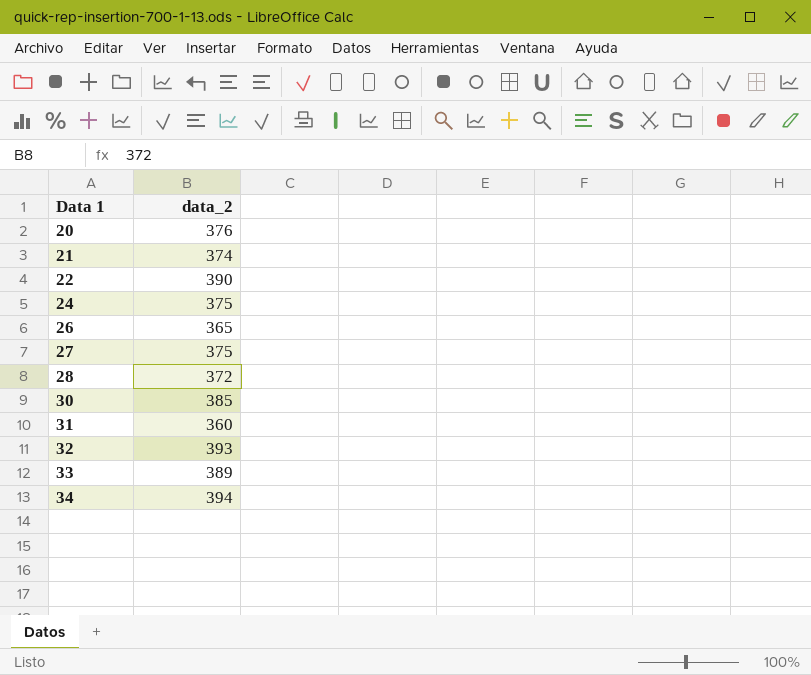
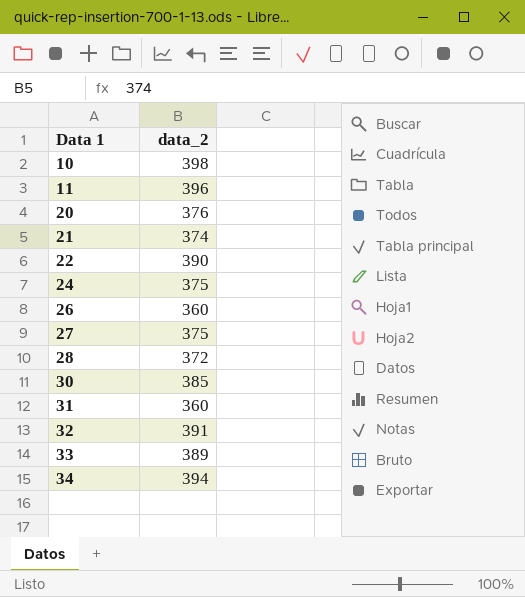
row 10: none -> 398
row 11: none -> 396
26 | data_2: 365 -> 360
32 | data_2: 393 -> 391

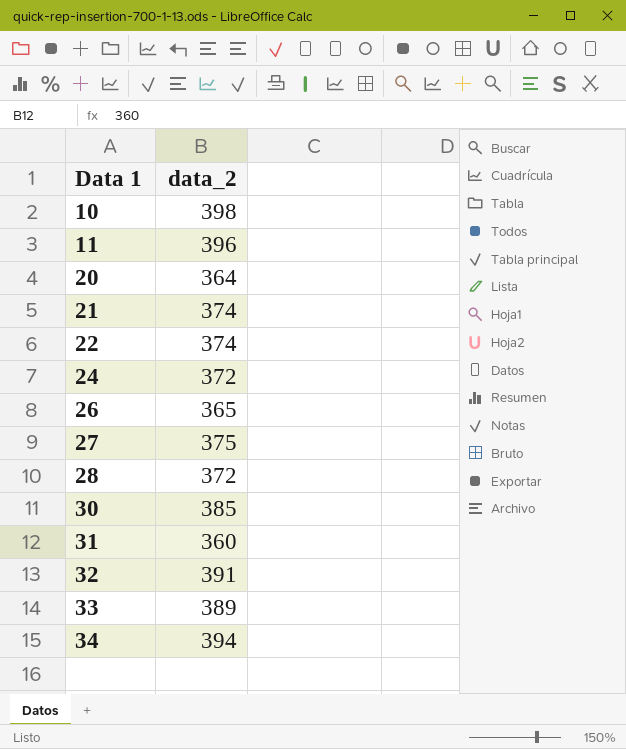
20 | data_2: 376 -> 364
22 | data_2: 390 -> 374
24 | data_2: 375 -> 372
26 | data_2: 360 -> 365

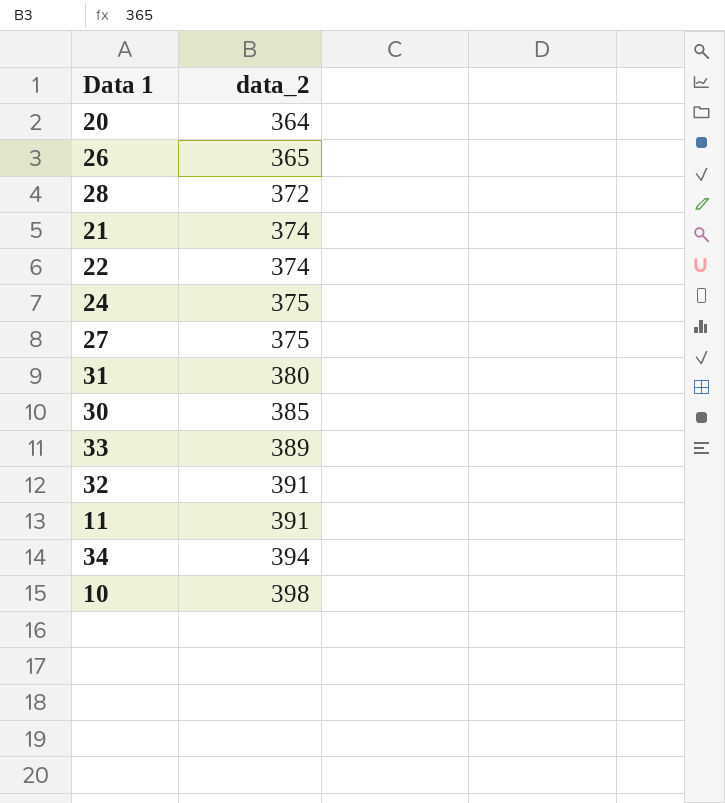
row order: Data 1 ascending -> data_2 ascending
24 | data_2: 372 -> 375
31 | data_2: 360 -> 380
11 | data_2: 396 -> 391

